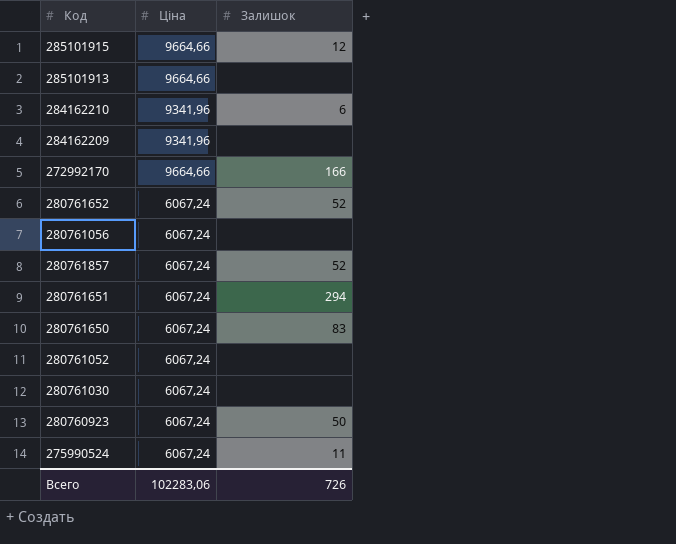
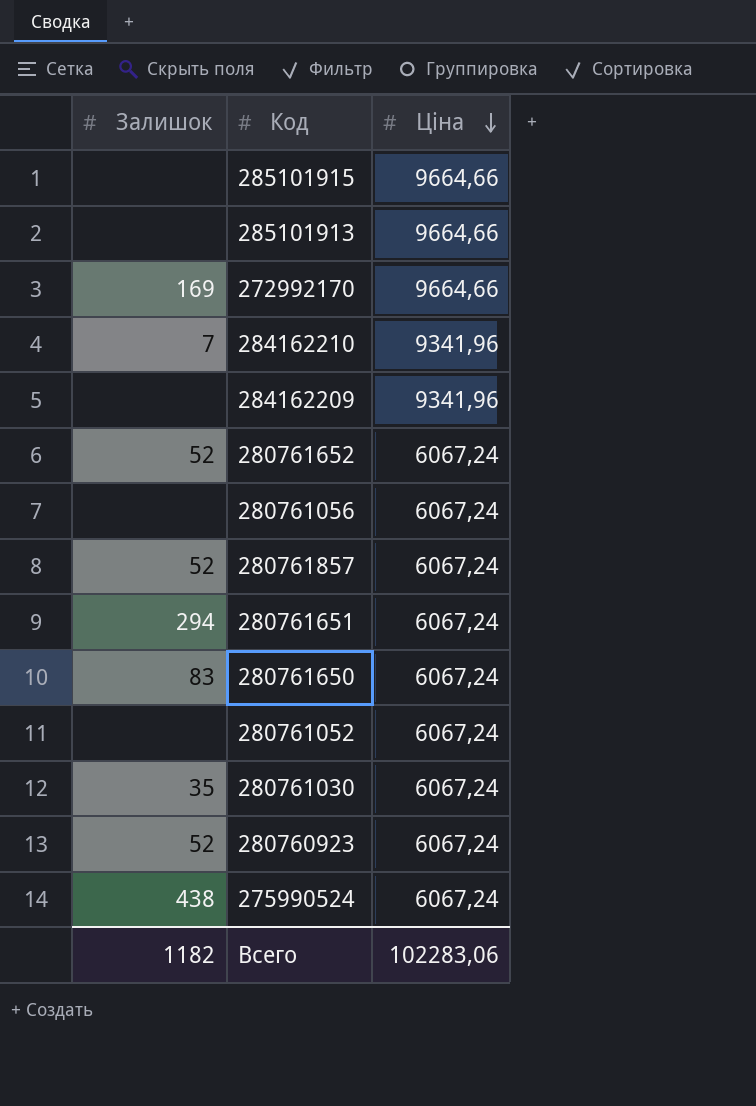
row order: none -> Ціна descending
column Залишок | position: 3 -> 1
285101915 | Залишок: 12 -> none
272992170 | Залишок: 166 -> 169
284162210 | Залишок: 6 -> 7
280761030 | Залишок: none -> 35
280760923 | Залишок: 50 -> 52
275990524 | Залишок: 11 -> 438
Всего | Залишок: 726 -> 1182

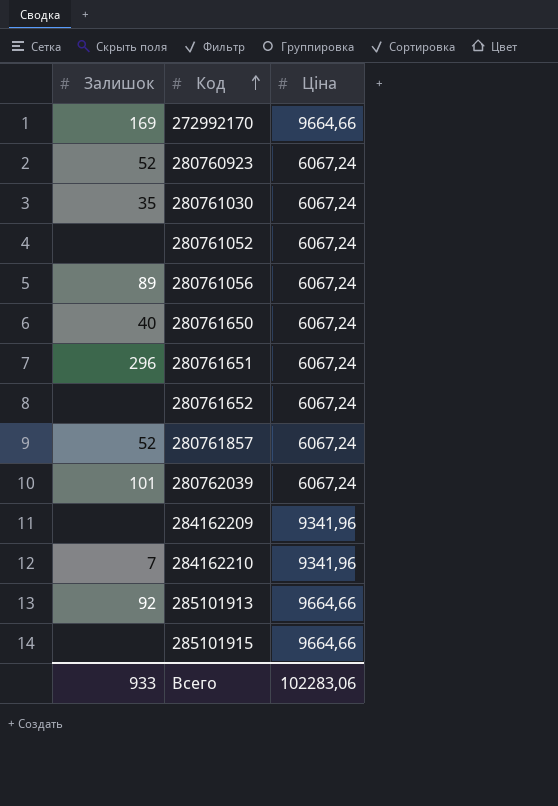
row order: Ціна descending -> Код ascending
row 275990524: 438 | 6067,24 -> none
280761056 | Залишок: none -> 89
280761650 | Залишок: 83 -> 40
280761651 | Залишок: 294 -> 296
280761652 | Залишок: 52 -> none
row 280762039: none -> 101 | 6067,24
285101913 | Залишок: none -> 92
Всего | Залишок: 1182 -> 933

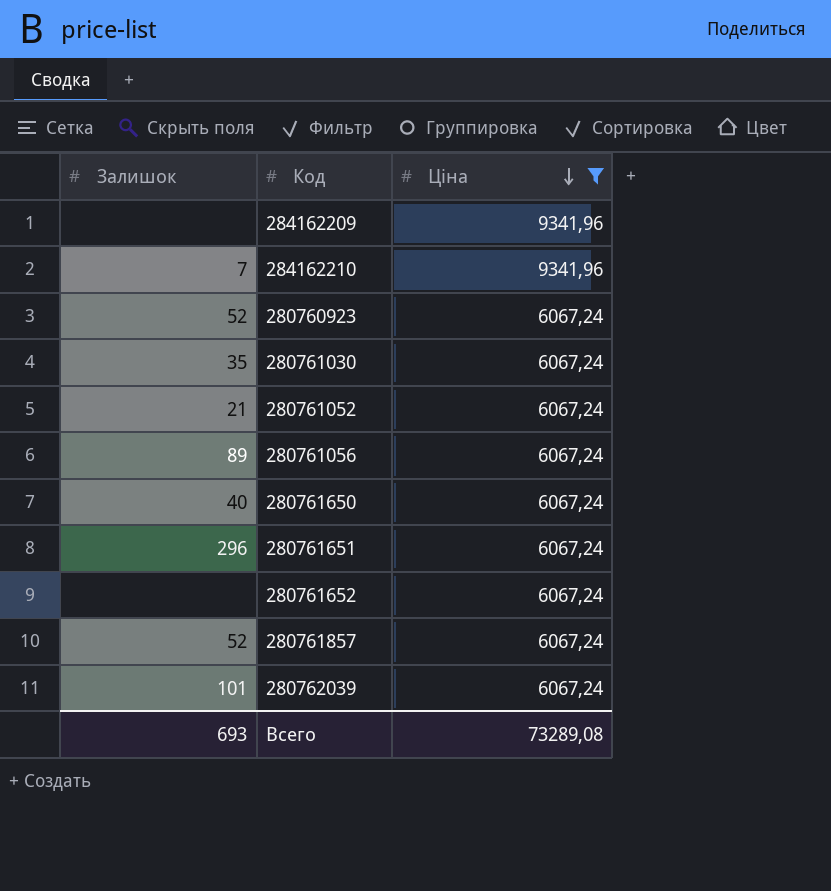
filter: none -> Ціна != 9664,66
row order: Код ascending -> Ціна descending
280761052 | Залишок: none -> 21
Всего | Залишок: 933 -> 693
Всего | Ціна: 102283,06 -> 73289,08

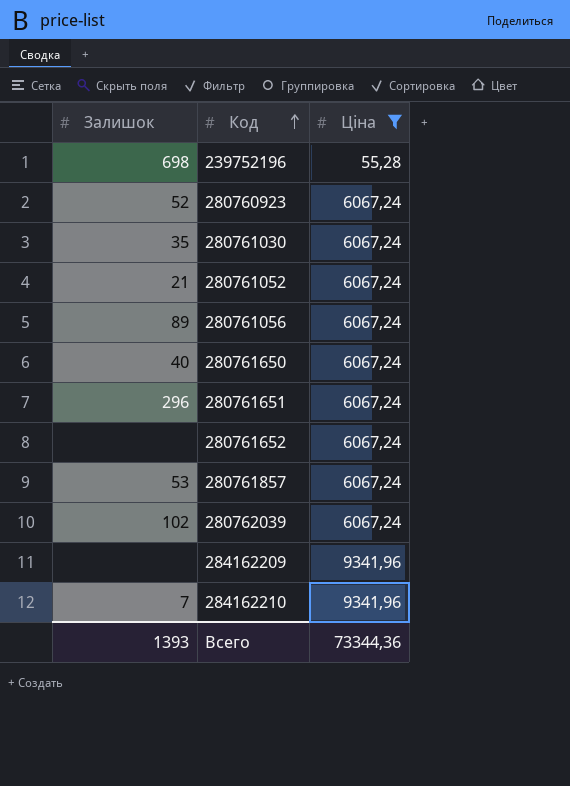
row order: Ціна descending -> Код ascending
row 239752196: none -> 698 | 55,28
280761857 | Залишок: 52 -> 53
280762039 | Залишок: 101 -> 102
Всего | Залишок: 693 -> 1393
Всего | Ціна: 73289,08 -> 73344,36

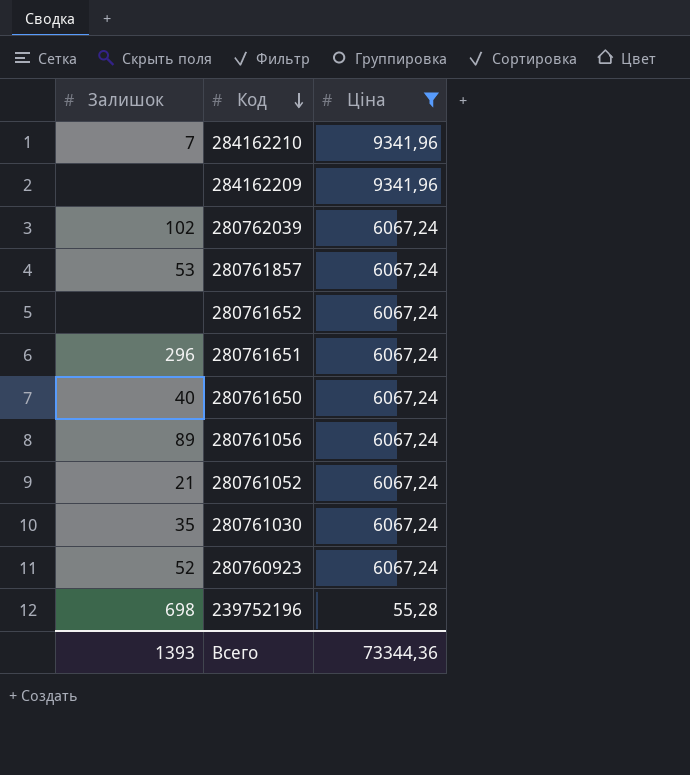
row order: Код ascending -> Код descending

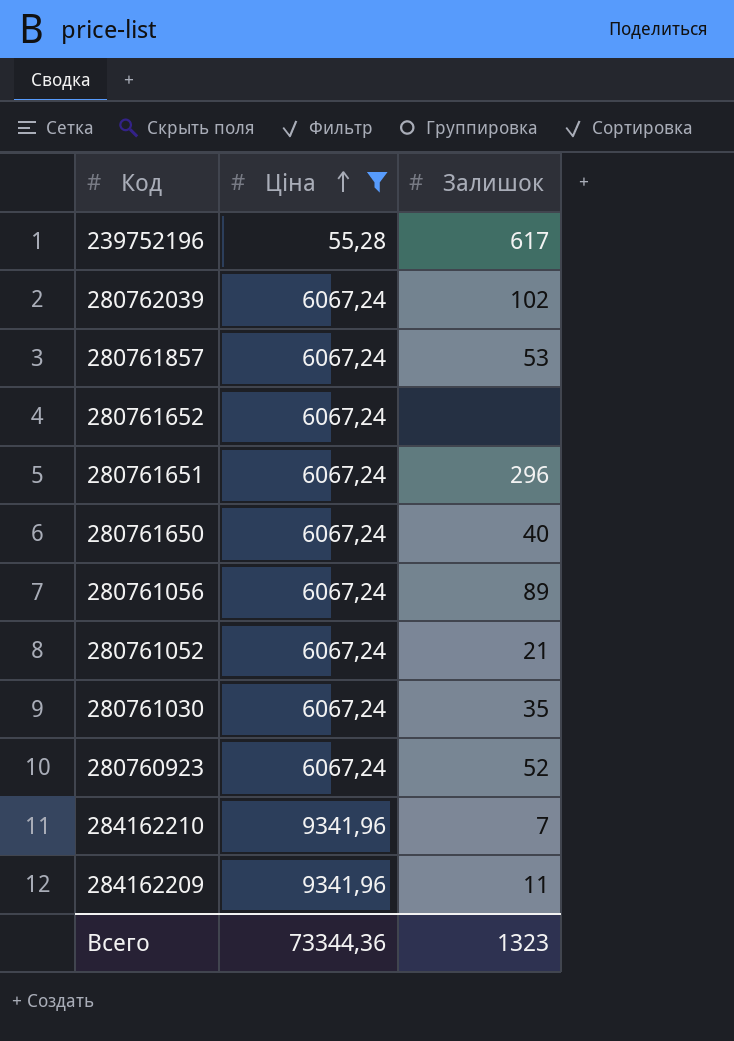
row order: Код descending -> Ціна ascending
column Залишок | position: 1 -> 3
239752196 | Залишок: 698 -> 617
284162209 | Залишок: none -> 11
Всего | Залишок: 1393 -> 1323

